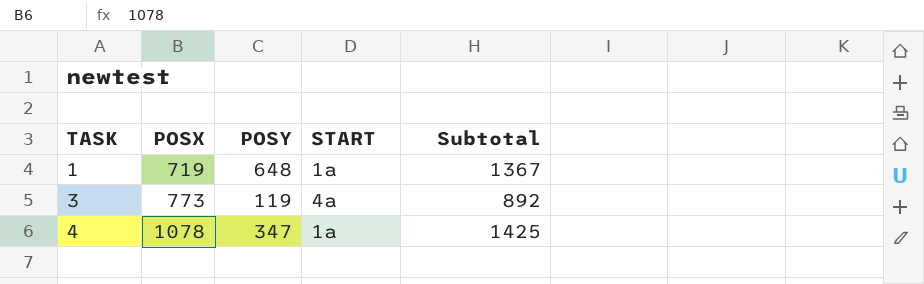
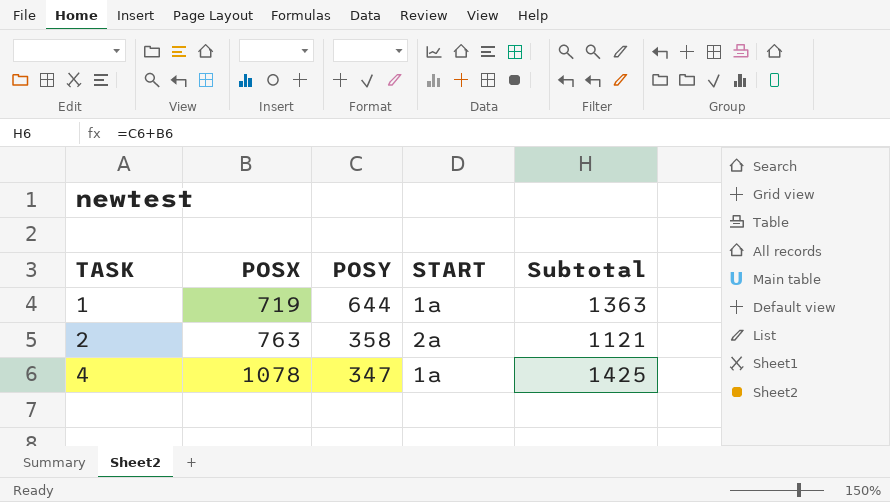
row 3: 773 | 119 | 4a | 892 -> none
1 | POSY: 648 -> 644
1 | Subtotal: 1367 -> 1363
row 2: none -> 763 | 358 | 2a | 1121

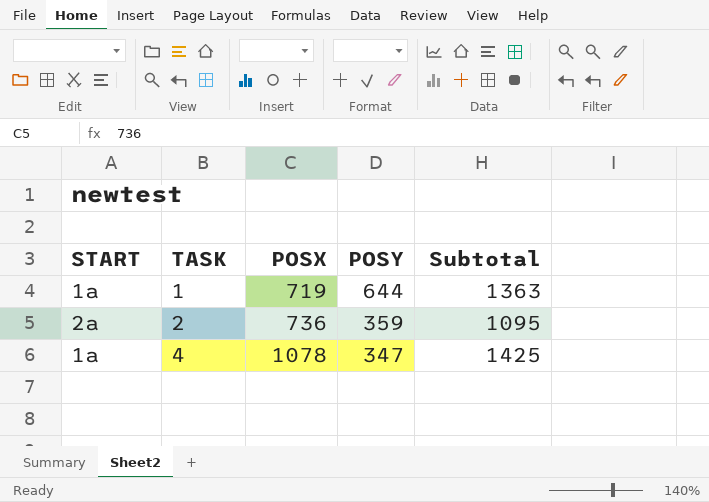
column START | position: 4 -> 1
2 | POSX: 763 -> 736
2 | POSY: 358 -> 359
2 | Subtotal: 1121 -> 1095

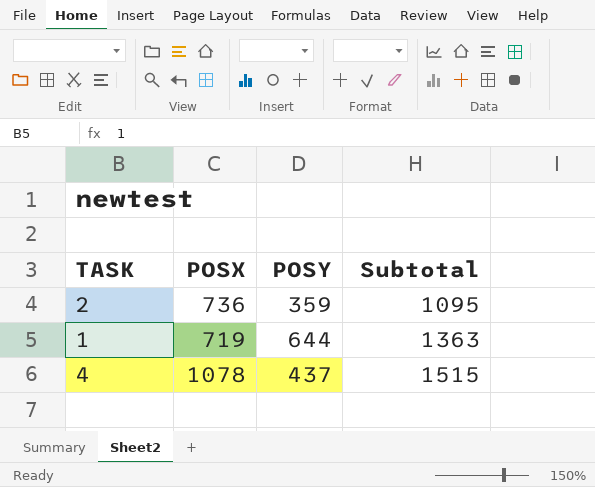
row order: TASK ascending -> Subtotal ascending
column START | position: 1 -> none
4 | POSY: 347 -> 437
4 | Subtotal: 1425 -> 1515

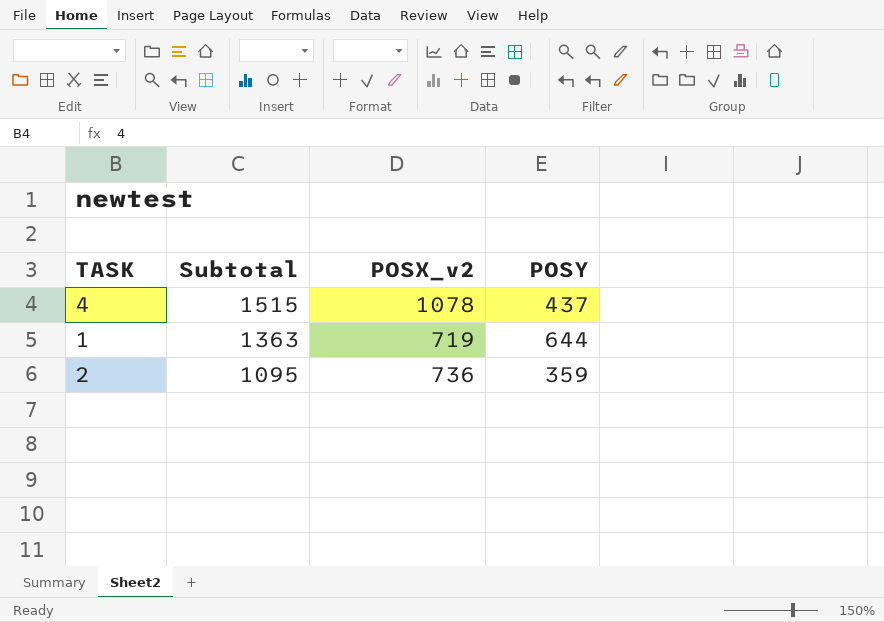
row order: Subtotal ascending -> Subtotal descending
column Subtotal | position: 4 -> 2
column name: POSX -> POSX_v2

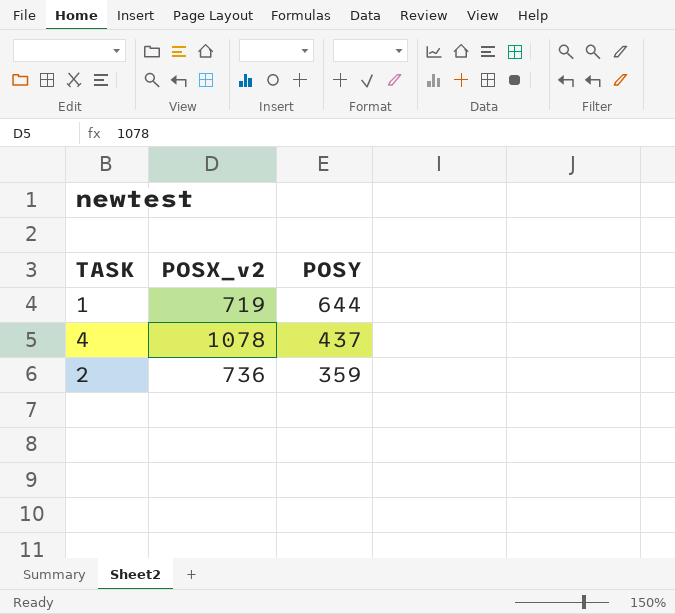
row order: Subtotal descending -> POSY descending
column Subtotal | formula: [POSX_v2] + [POSY] -> none

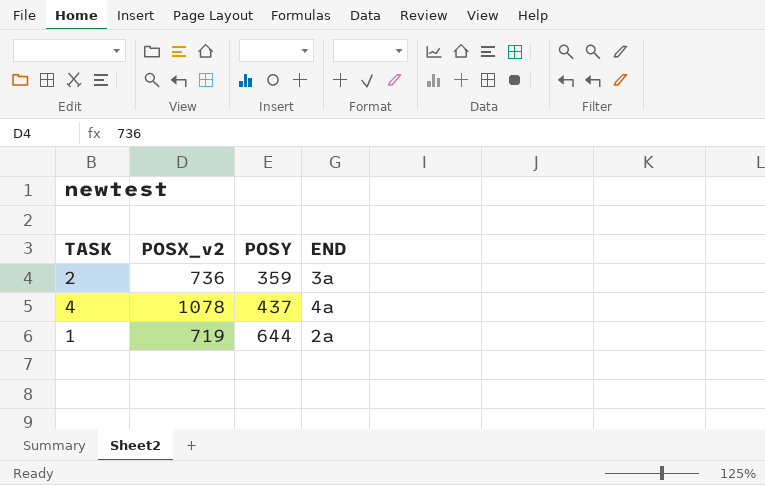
row order: POSY descending -> POSY ascending
column END | position: none -> 4

